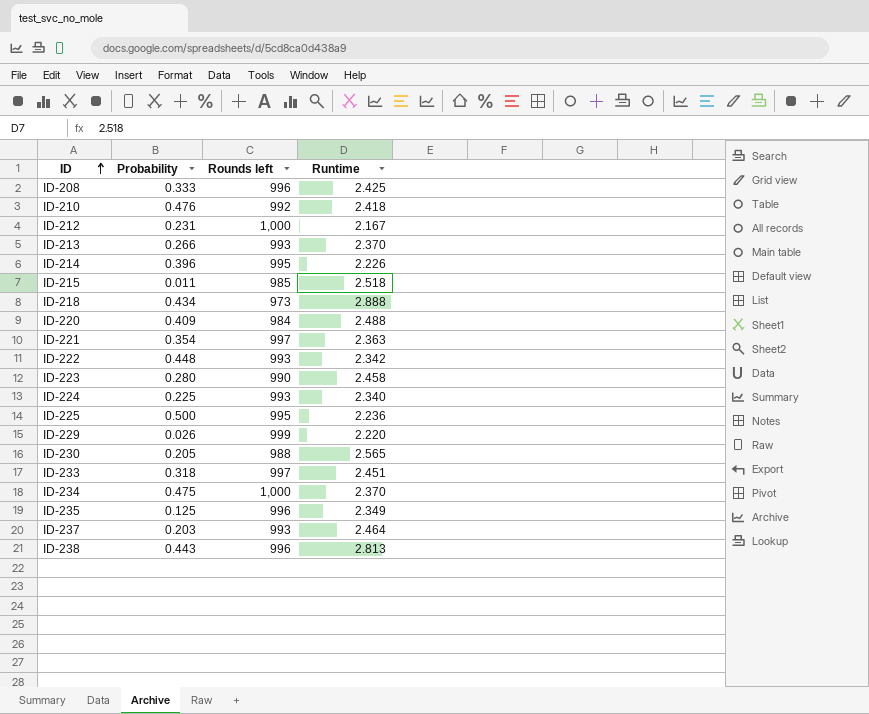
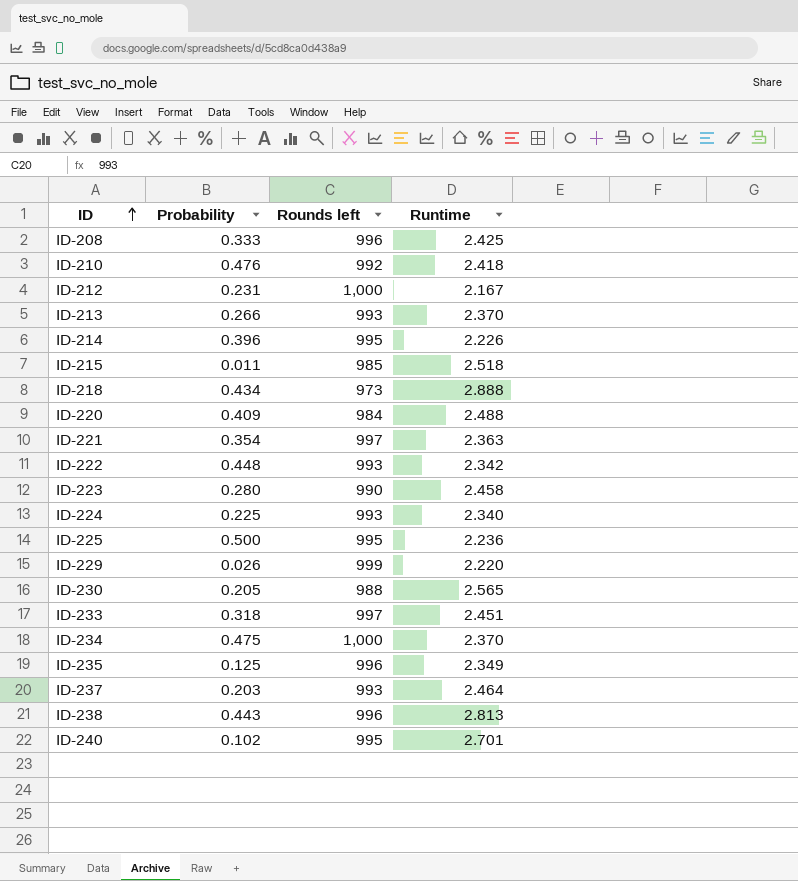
row ID-240: none -> 0.102 | 995 | 2.701

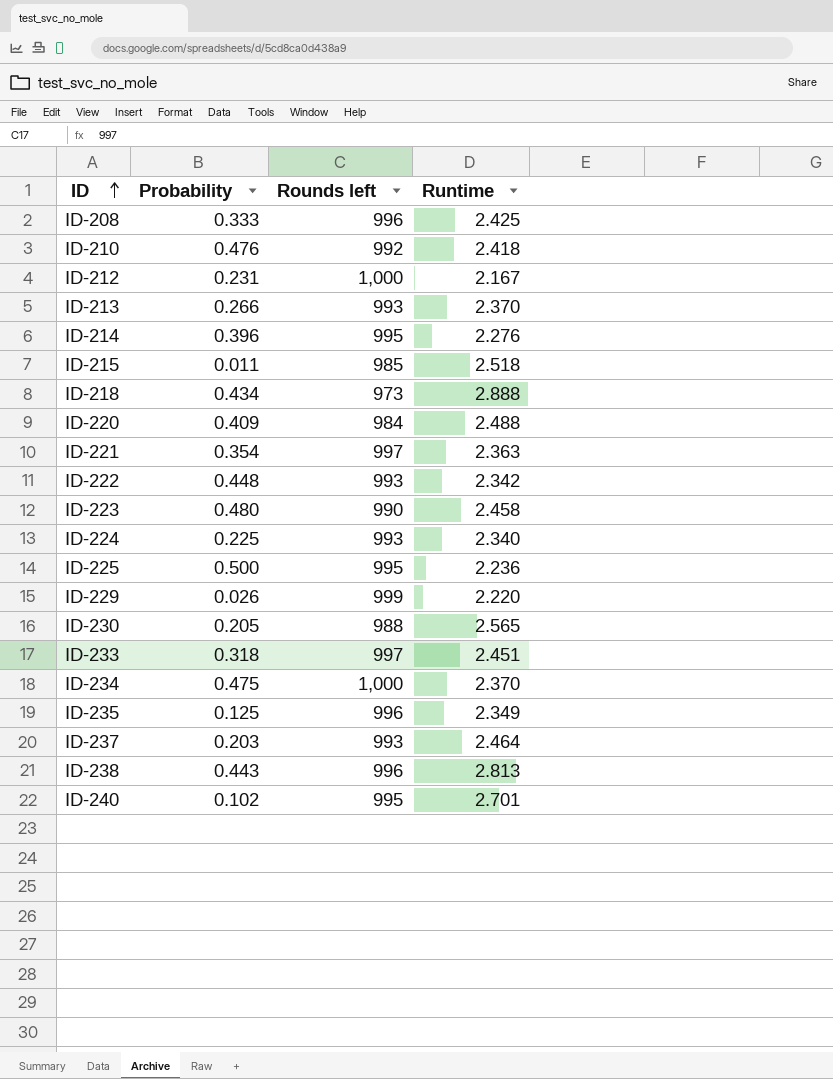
ID-214 | Runtime: 2.226 -> 2.276
ID-223 | Probability: 0.280 -> 0.480

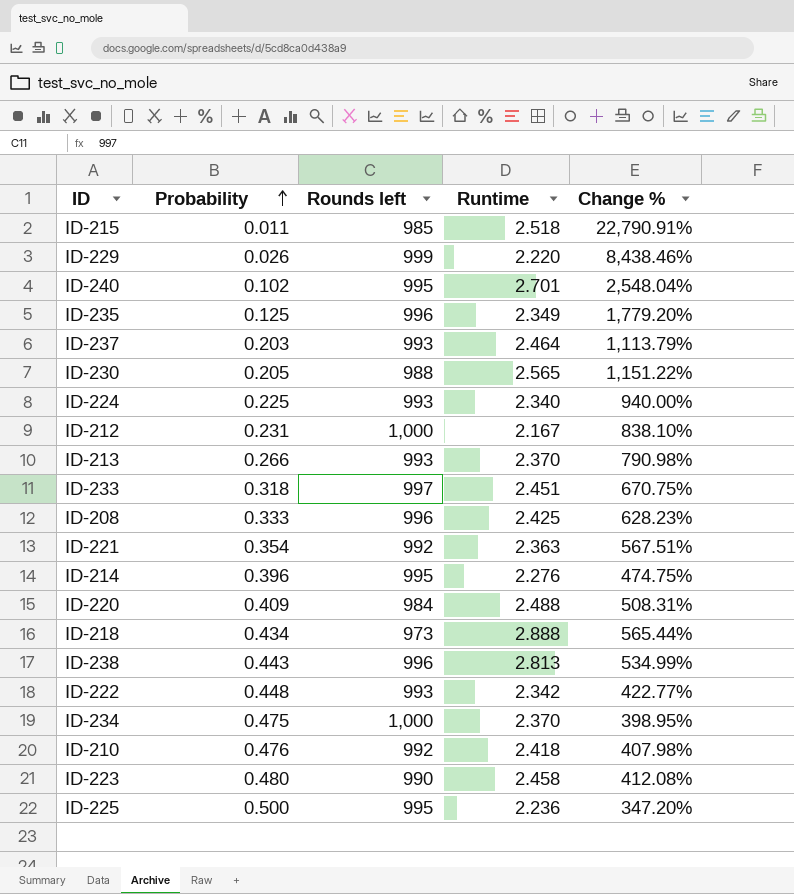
row order: ID ascending -> Probability ascending
column Change % | formula: none -> ([Runtime] - [Probability]) / [Probability]
ID-221 | Rounds left: 997 -> 992

